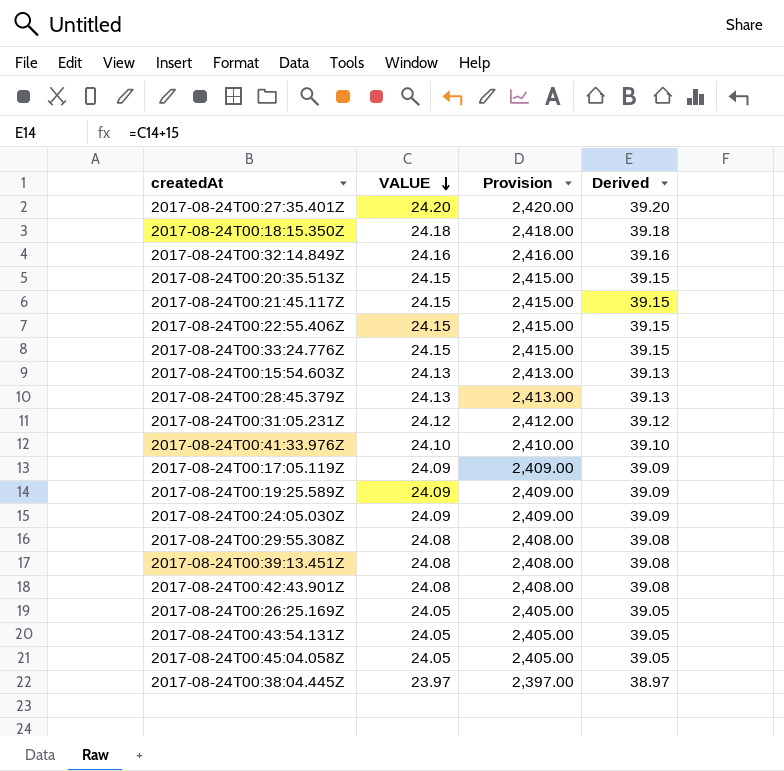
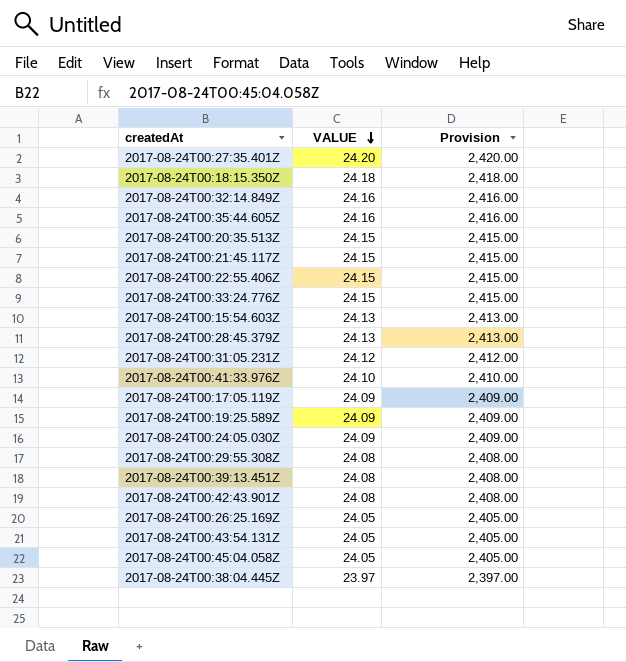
column Derived | formula: [VALUE] + 15 -> none
row 2017-08-24T00:35:44.605Z: none -> 24.16 | 2,416.00

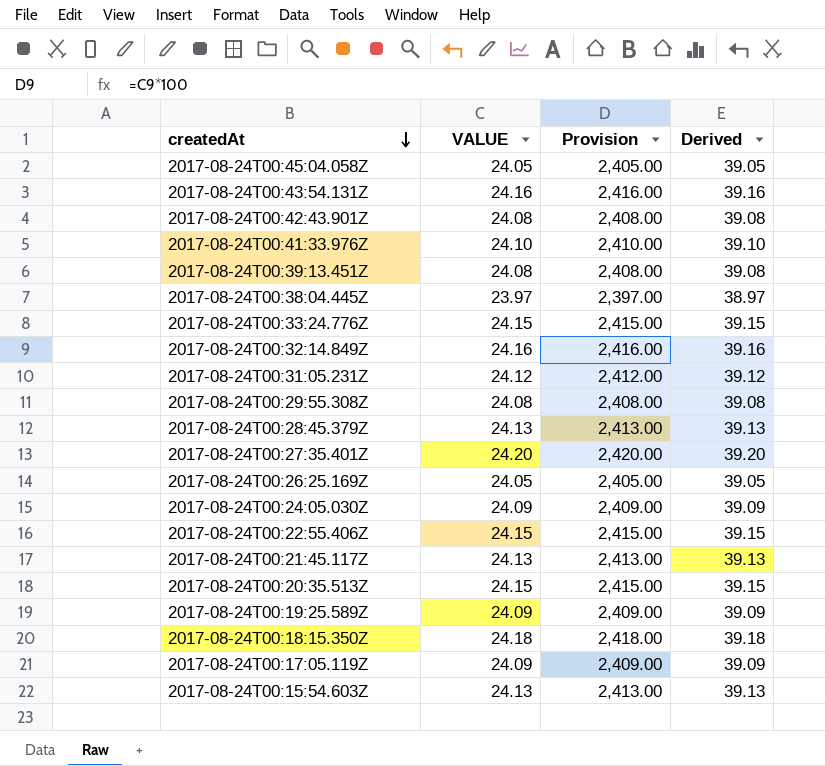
row order: VALUE descending -> createdAt descending
column Derived | formula: none -> [VALUE] + 15
row 2017-08-24T00:35:44.605Z: 24.16 | 2,416.00 -> none
2017-08-24T00:43:54.131Z | VALUE: 24.05 -> 24.16
2017-08-24T00:43:54.131Z | Provision: 2,405.00 -> 2,416.00
2017-08-24T00:21:45.117Z | VALUE: 24.15 -> 24.13
2017-08-24T00:21:45.117Z | Provision: 2,415.00 -> 2,413.00

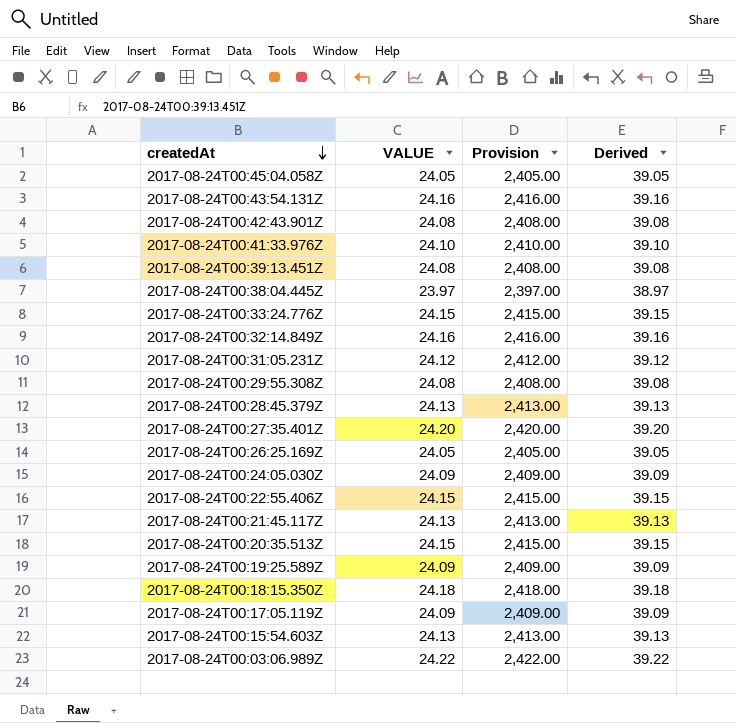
row 2017-08-24T00:03:06.989Z: none -> 24.22 | 2,422.00 | 39.22

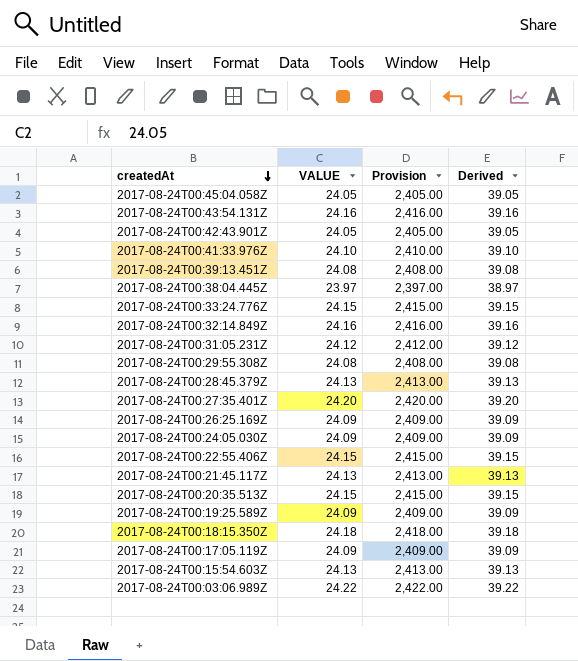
2017-08-24T00:42:43.901Z | VALUE: 24.08 -> 24.05
2017-08-24T00:42:43.901Z | Provision: 2,408.00 -> 2,405.00
2017-08-24T00:42:43.901Z | Derived: 39.08 -> 39.05
2017-08-24T00:26:25.169Z | VALUE: 24.05 -> 24.09
2017-08-24T00:26:25.169Z | Provision: 2,405.00 -> 2,409.00
2017-08-24T00:26:25.169Z | Derived: 39.05 -> 39.09

